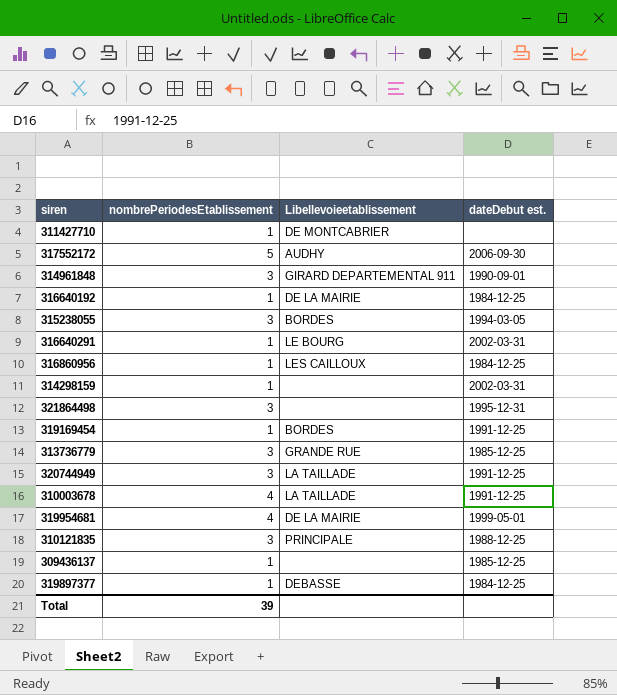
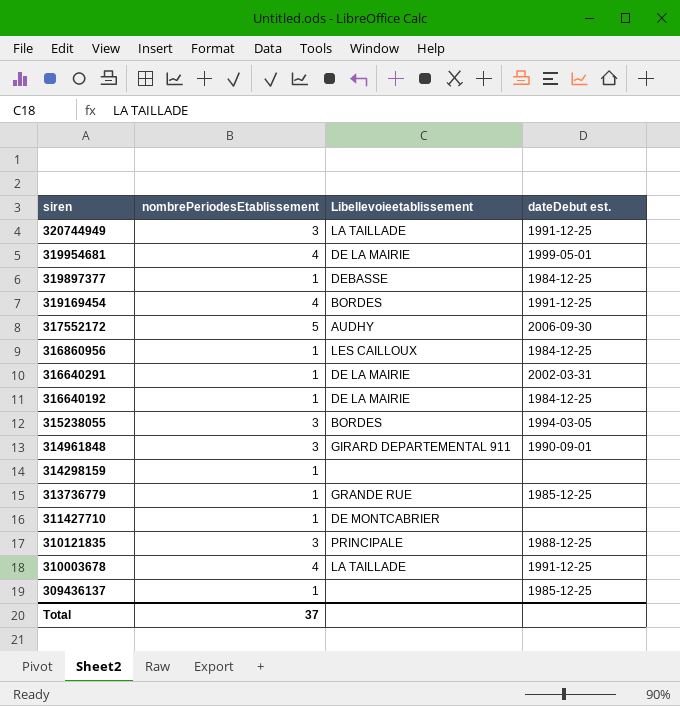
row order: none -> siren descending
row 321864498: 3 | none | 1995-12-31 -> none
319169454 | nombrePeriodesEtablissement: 1 -> 4
316640291 | Libellevoieetablissement: LE BOURG -> DE LA MAIRIE
314298159 | dateDebut est.: 2002-03-31 -> none
313736779 | nombrePeriodesEtablissement: 3 -> 1
Total | nombrePeriodesEtablissement: 39 -> 37

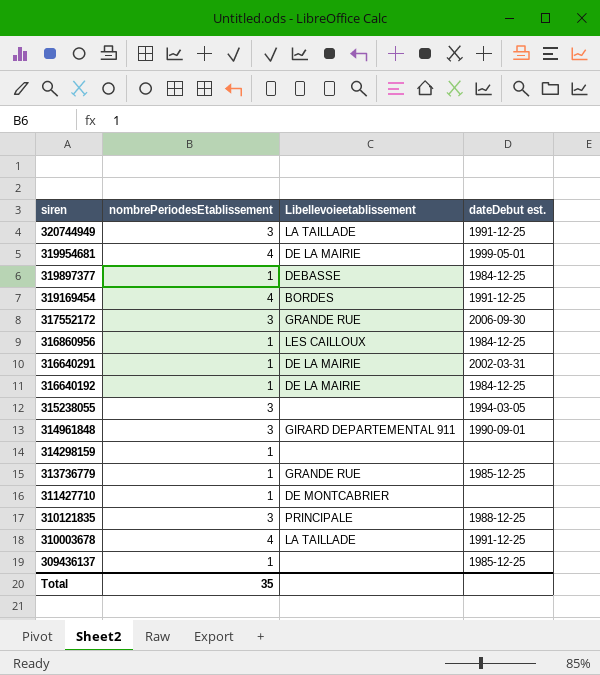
317552172 | nombrePeriodesEtablissement: 5 -> 3
317552172 | Libellevoieetablissement: AUDHY -> GRANDE RUE
315238055 | Libellevoieetablissement: BORDES -> none
Total | nombrePeriodesEtablissement: 37 -> 35

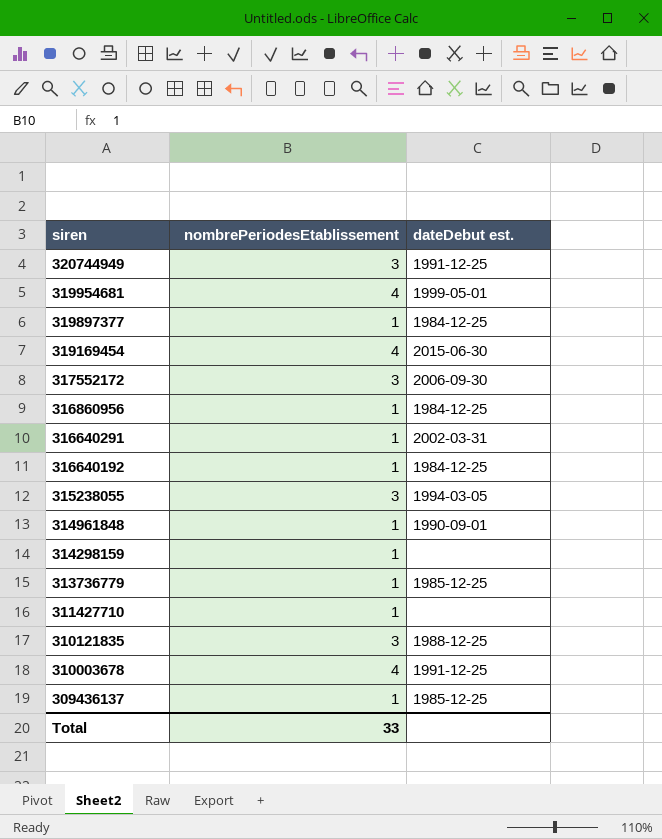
column Libellevoieetablissement | position: 3 -> none
319169454 | dateDebut est.: 1991-12-25 -> 2015-06-30
314961848 | nombrePeriodesEtablissement: 3 -> 1
Total | nombrePeriodesEtablissement: 35 -> 33

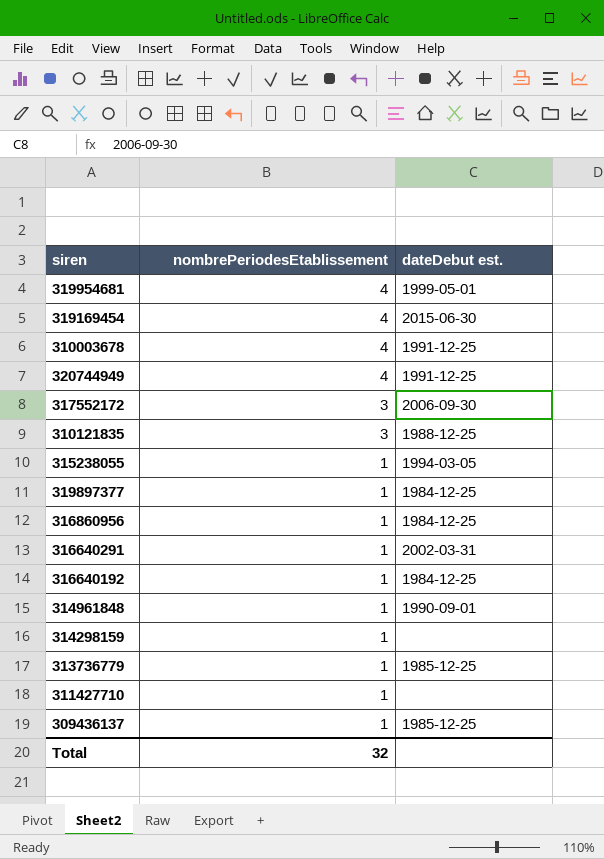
row order: siren descending -> nombrePeriodesEtablissement descending
320744949 | nombrePeriodesEtablissement: 3 -> 4
315238055 | nombrePeriodesEtablissement: 3 -> 1
Total | nombrePeriodesEtablissement: 33 -> 32

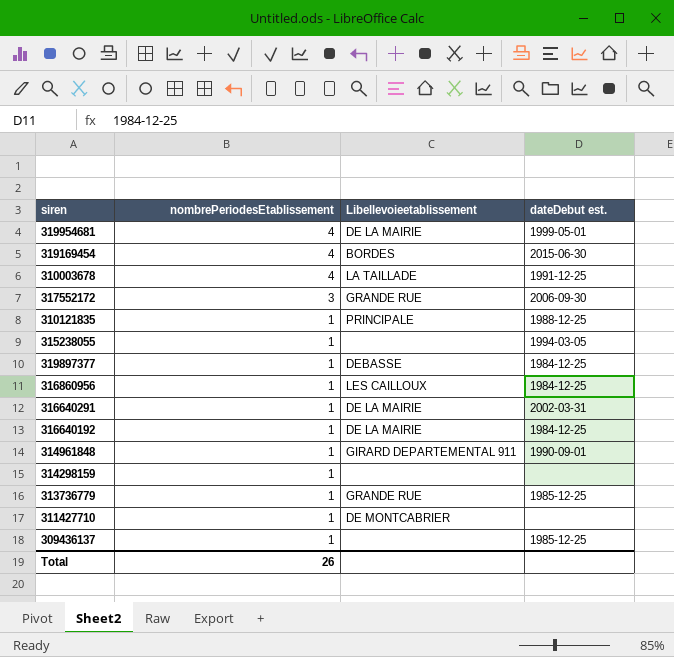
column Libellevoieetablissement | position: none -> 3
row 320744949: 4 | 1991-12-25 -> none
310121835 | nombrePeriodesEtablissement: 3 -> 1
Total | nombrePeriodesEtablissement: 32 -> 26

